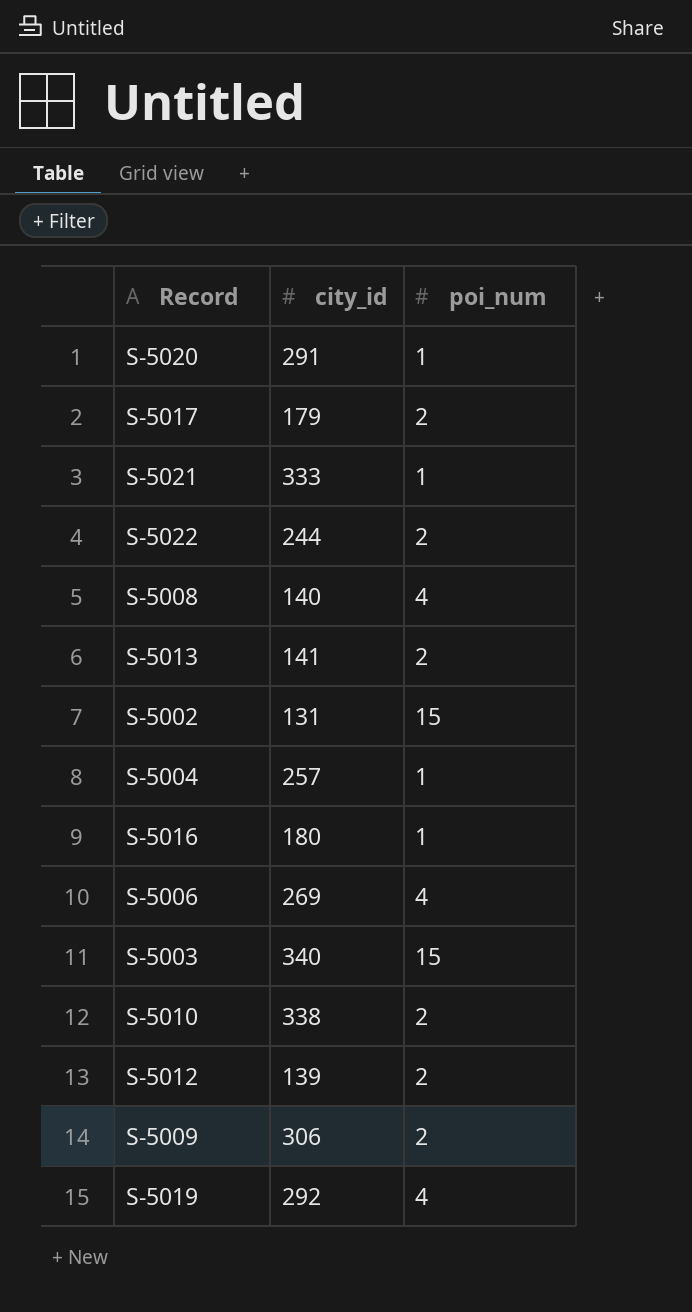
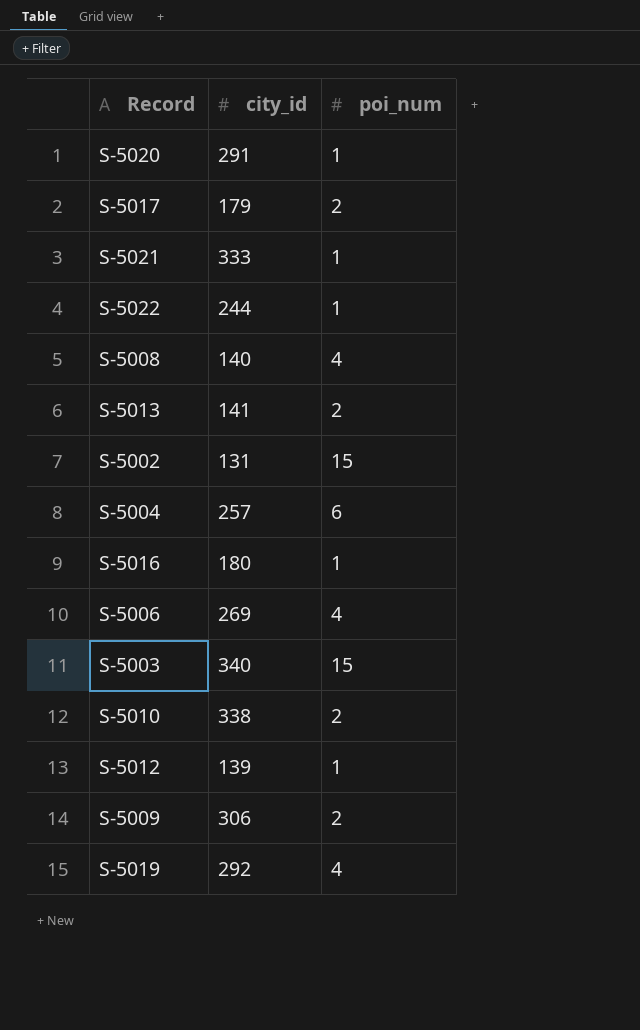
S-5022 | poi_num: 2 -> 1
S-5004 | poi_num: 1 -> 6
S-5012 | poi_num: 2 -> 1

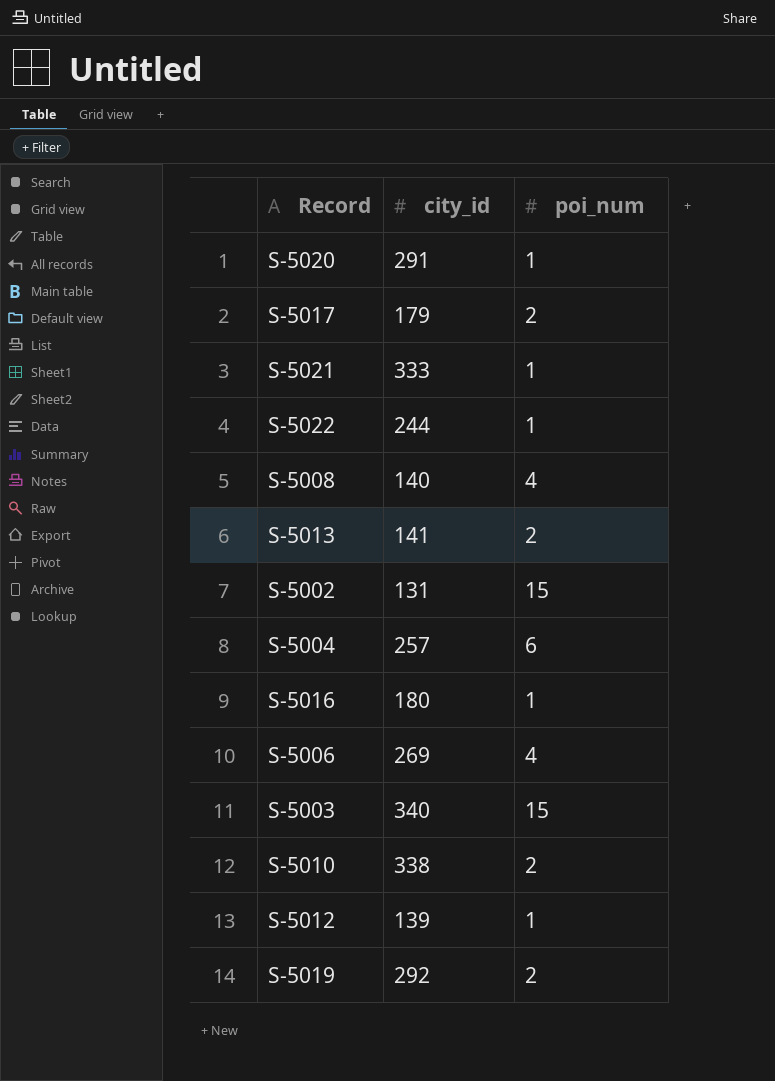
row S-5009: 306 | 2 -> none
S-5019 | poi_num: 4 -> 2

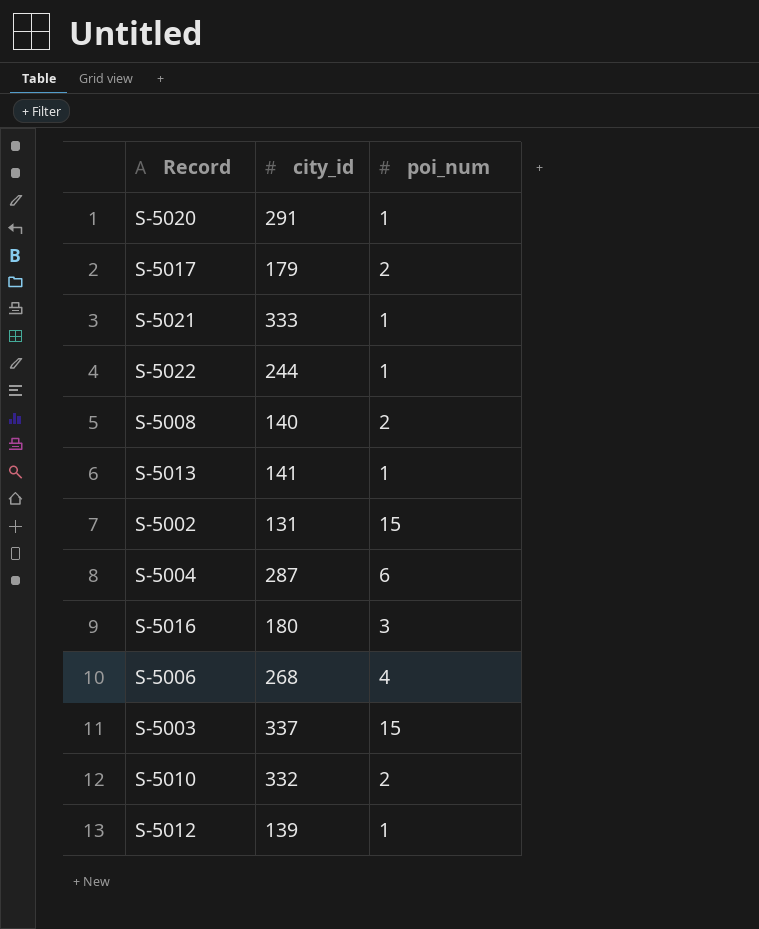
row S-5019: 292 | 2 -> none
S-5008 | poi_num: 4 -> 2
S-5013 | poi_num: 2 -> 1
S-5004 | city_id: 257 -> 287
S-5016 | poi_num: 1 -> 3
S-5006 | city_id: 269 -> 268
S-5003 | city_id: 340 -> 337
S-5010 | city_id: 338 -> 332

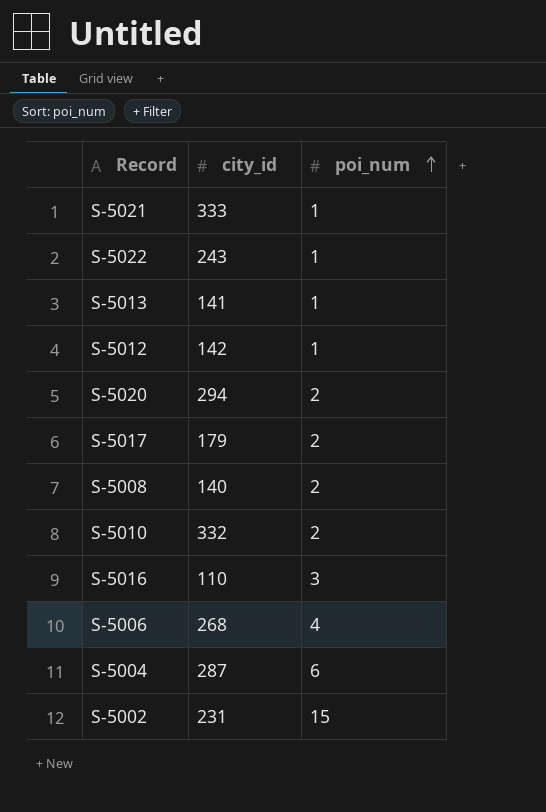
row order: none -> poi_num ascending
row S-5003: 337 | 15 -> none
S-5022 | city_id: 244 -> 243
S-5012 | city_id: 139 -> 142
S-5020 | city_id: 291 -> 294
S-5020 | poi_num: 1 -> 2
S-5016 | city_id: 180 -> 110
S-5002 | city_id: 131 -> 231

